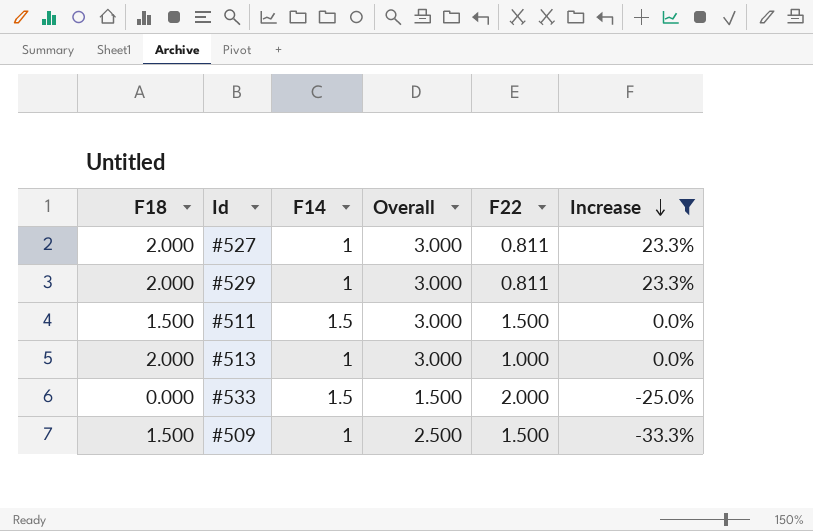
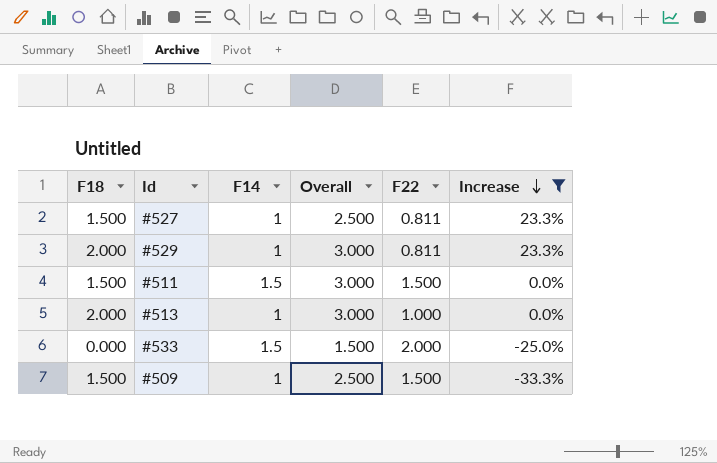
#527 | F18: 2.000 -> 1.500
#527 | Overall: 3.000 -> 2.500

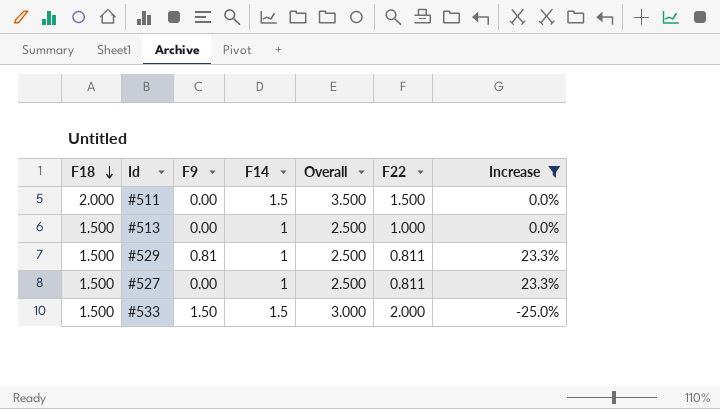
row order: Increase descending -> F18 descending
column F9 | position: none -> 3
row #509: 1.500 | 1 | 2.500 | 1.500 | -33.3% -> none
#511 | F18: 1.500 -> 2.000
#511 | Overall: 3.000 -> 3.500
#513 | F18: 2.000 -> 1.500
#513 | Overall: 3.000 -> 2.500
#529 | F18: 2.000 -> 1.500
#529 | Overall: 3.000 -> 2.500
#533 | F18: 0.000 -> 1.500
#533 | Overall: 1.500 -> 3.000

